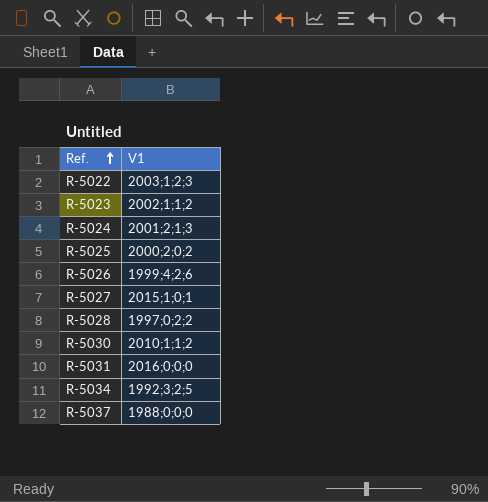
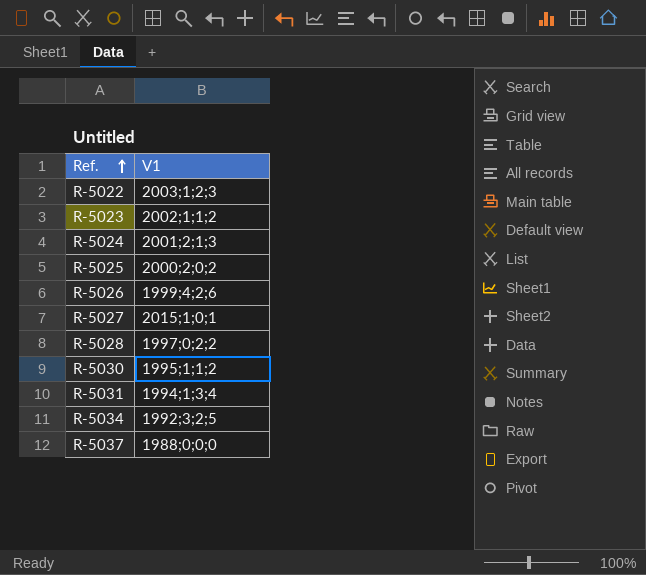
R-5030 | V1: 2010;1;1;2 -> 1995;1;1;2
R-5031 | V1: 2016;0;0;0 -> 1994;1;3;4

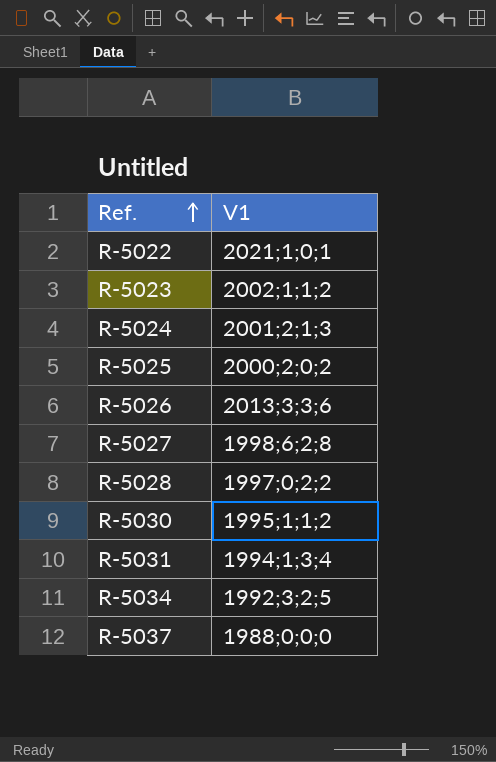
R-5022 | V1: 2003;1;2;3 -> 2021;1;0;1
R-5026 | V1: 1999;4;2;6 -> 2013;3;3;6
R-5027 | V1: 2015;1;0;1 -> 1998;6;2;8

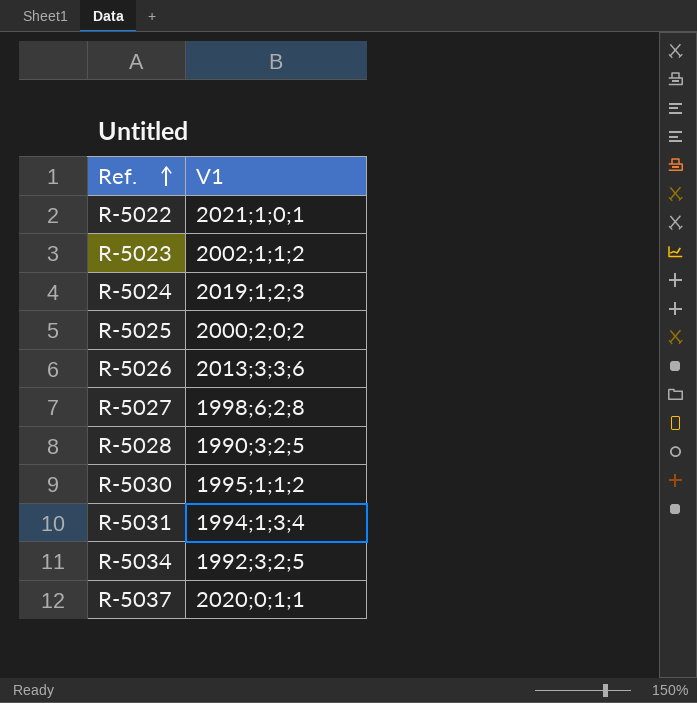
R-5024 | V1: 2001;2;1;3 -> 2019;1;2;3
R-5028 | V1: 1997;0;2;2 -> 1990;3;2;5
R-5037 | V1: 1988;0;0;0 -> 2020;0;1;1

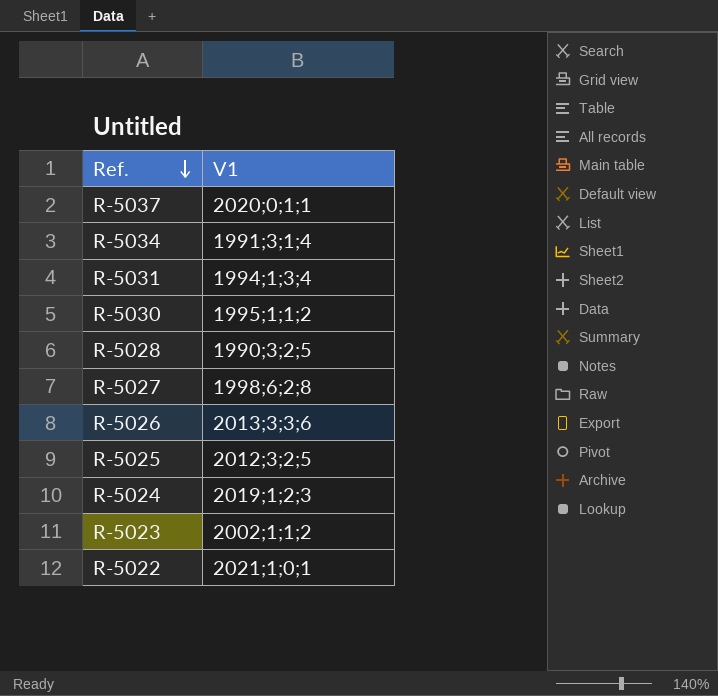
row order: Ref. ascending -> Ref. descending
R-5034 | V1: 1992;3;2;5 -> 1991;3;1;4
R-5025 | V1: 2000;2;0;2 -> 2012;3;2;5

